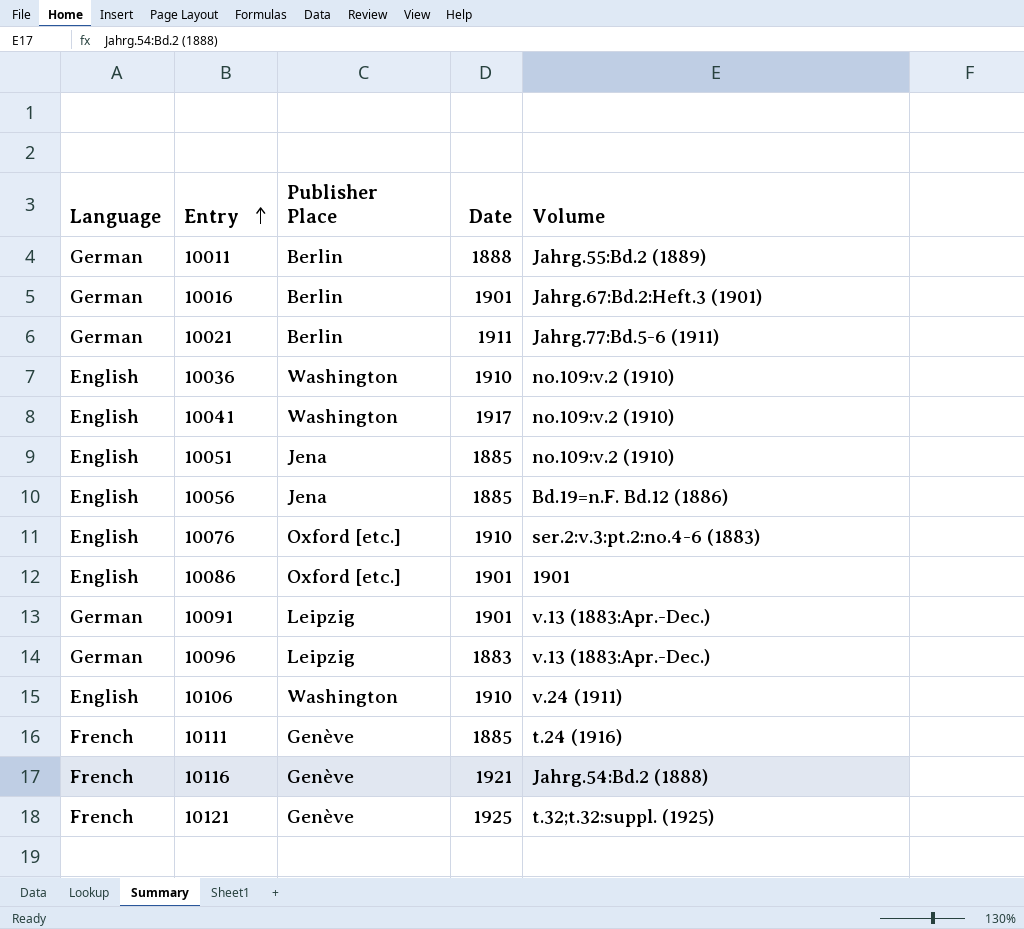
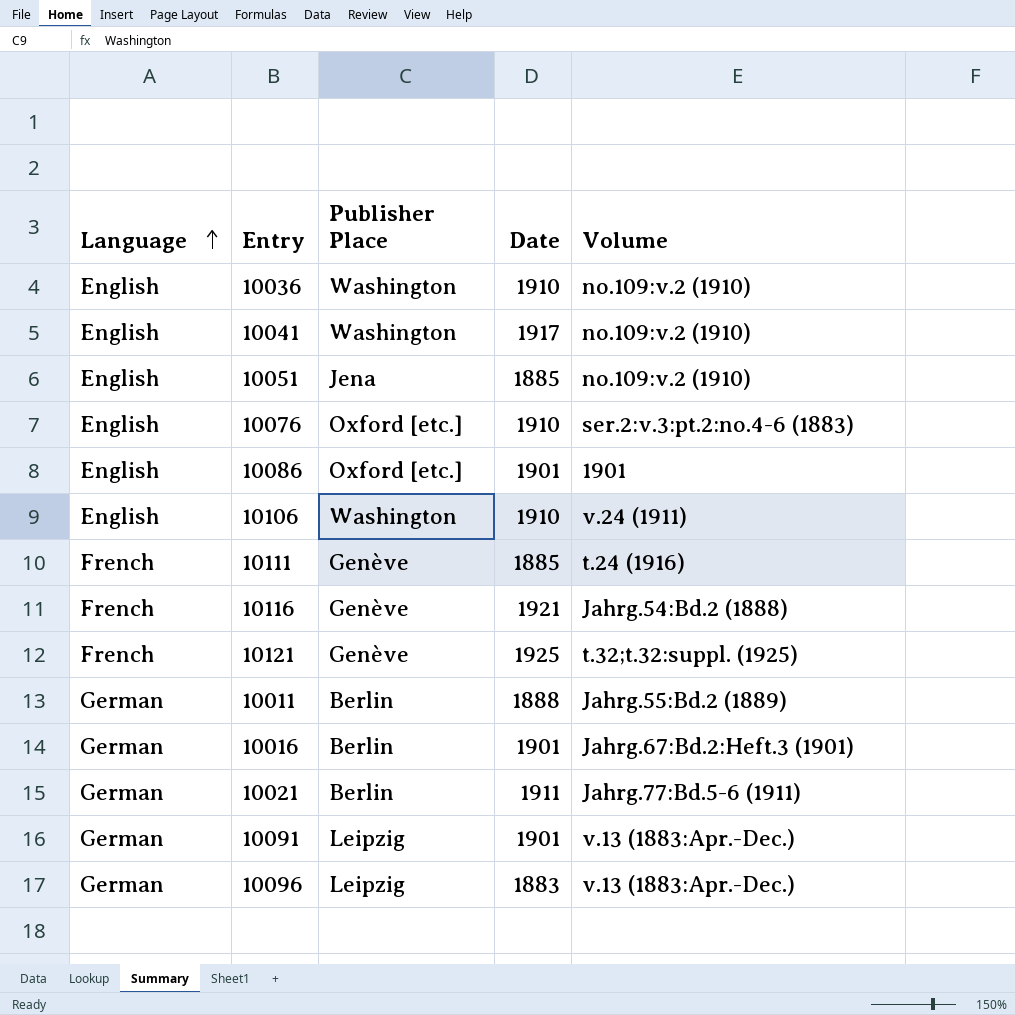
row order: Entry ascending -> Language ascending
row 10056: English | Jena | 1885 | Bd.19=n.F. Bd.12 (1886) -> none

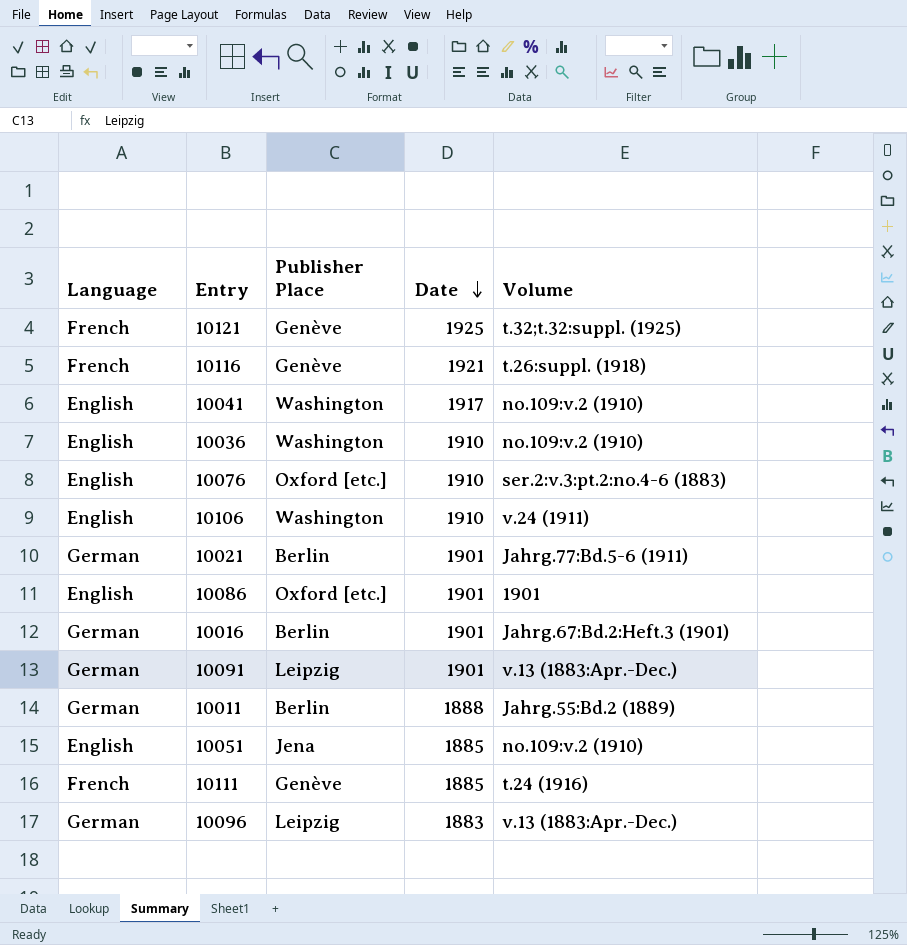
row order: Language ascending -> Date descending
10116 | Volume: Jahrg.54:Bd.2 (1888) -> t.26:suppl. (1918)
10021 | Date: 1911 -> 1901

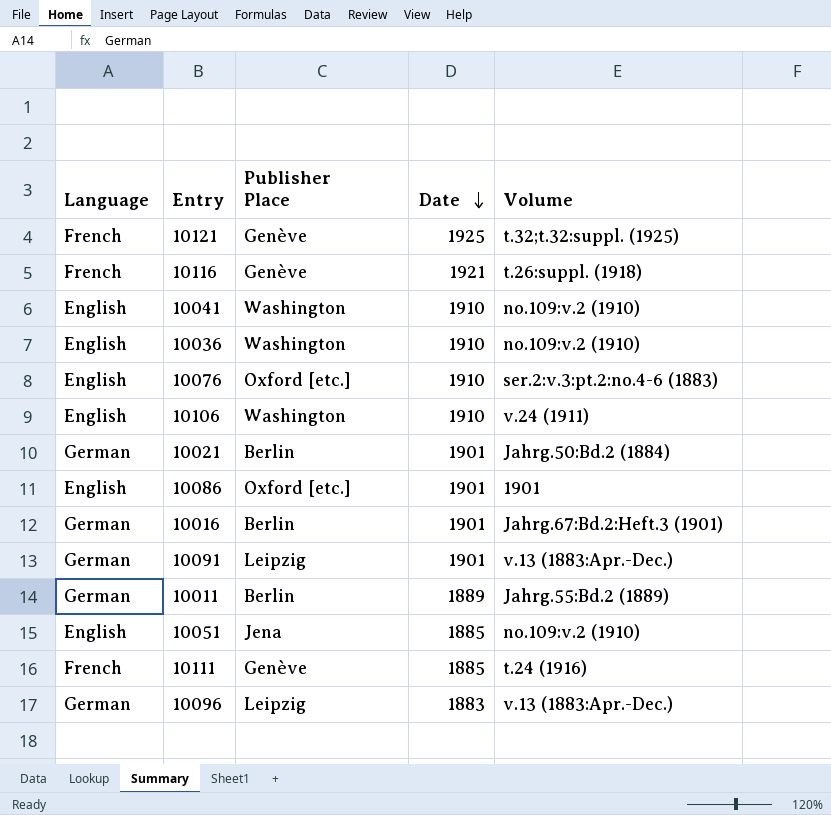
10041 | Date: 1917 -> 1910
10021 | Volume: Jahrg.77:Bd.5-6 (1911) -> Jahrg.50:Bd.2 (1884)
10011 | Date: 1888 -> 1889

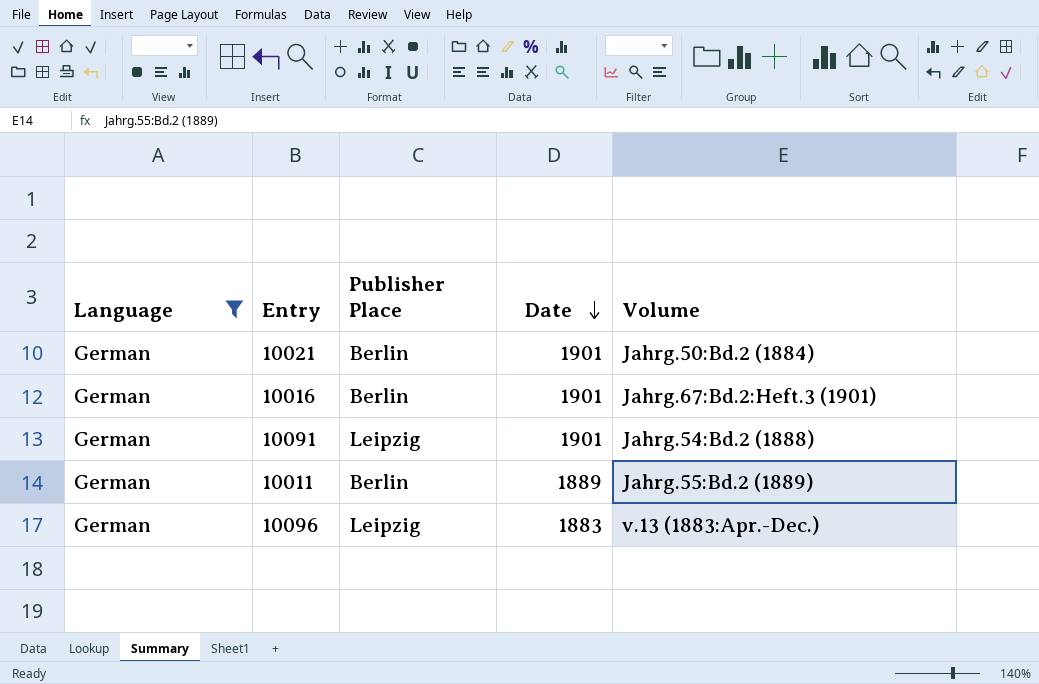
filter: none -> Language = German
10091 | Volume: v.13 (1883:Apr.-Dec.) -> Jahrg.54:Bd.2 (1888)

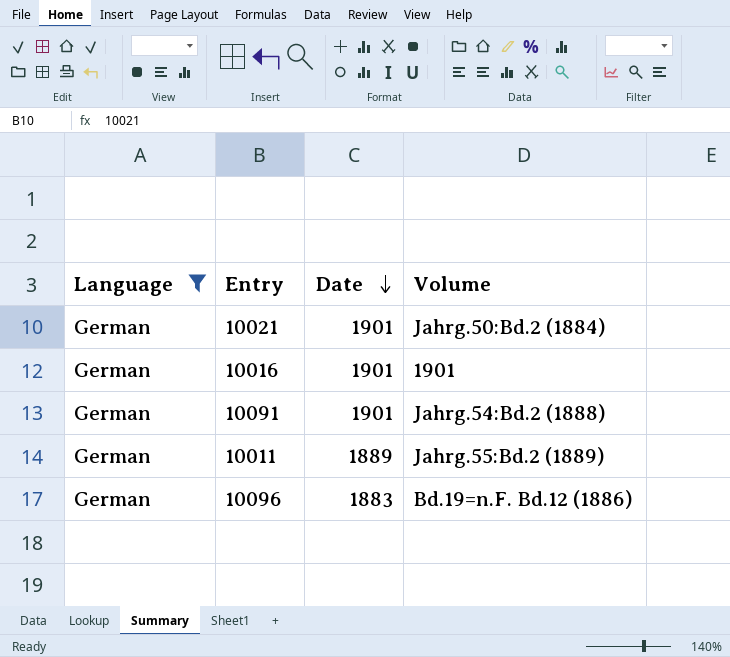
column Publisher Place | position: 3 -> none
10016 | Volume: Jahrg.67:Bd.2:Heft.3 (1901) -> 1901
10096 | Volume: v.13 (1883:Apr.-Dec.) -> Bd.19=n.F. Bd.12 (1886)

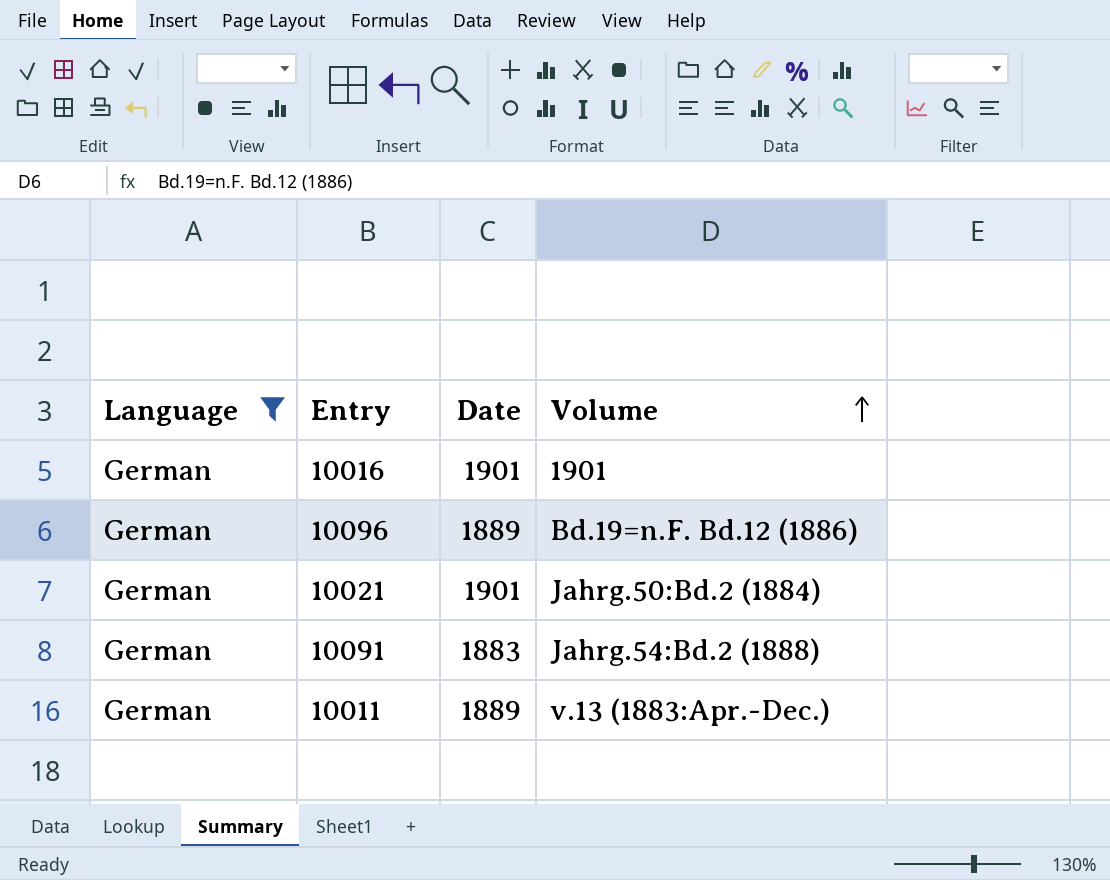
row order: Date descending -> Volume ascending
10096 | Date: 1883 -> 1889
10091 | Date: 1901 -> 1883
10011 | Volume: Jahrg.55:Bd.2 (1889) -> v.13 (1883:Apr.-Dec.)

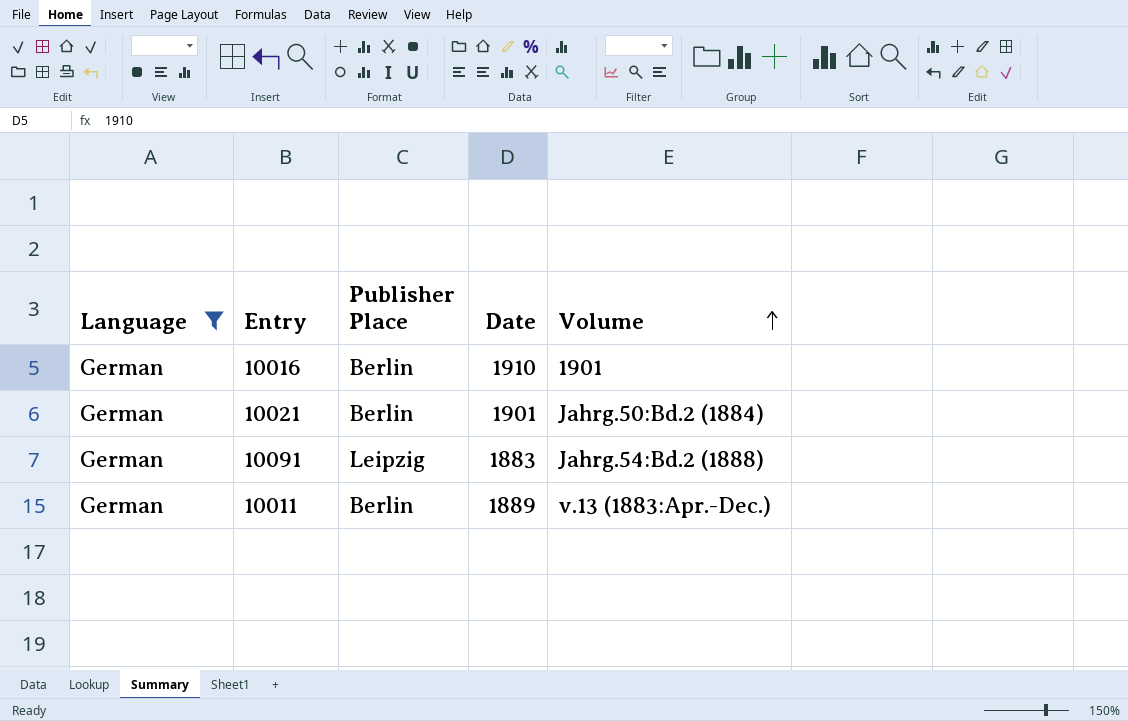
column Publisher Place | position: none -> 3
row 10096: German | 1889 | Bd.19=n.F. Bd.12 (1886) -> none
10016 | Date: 1901 -> 1910

